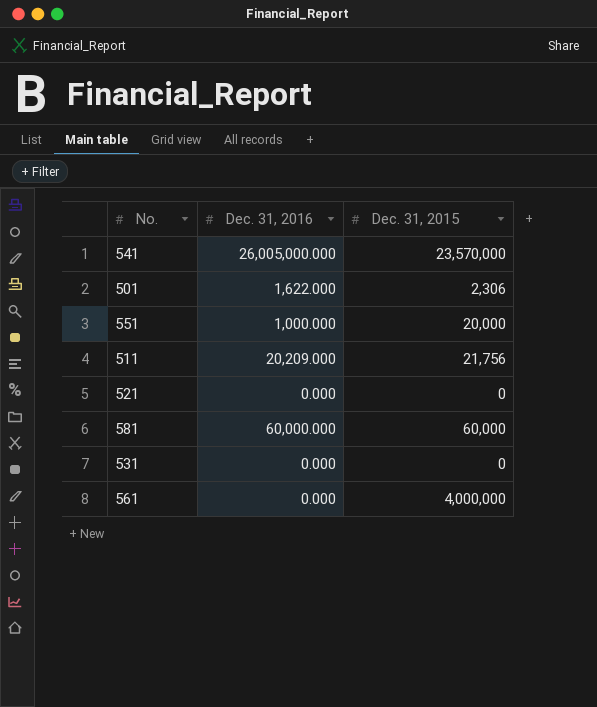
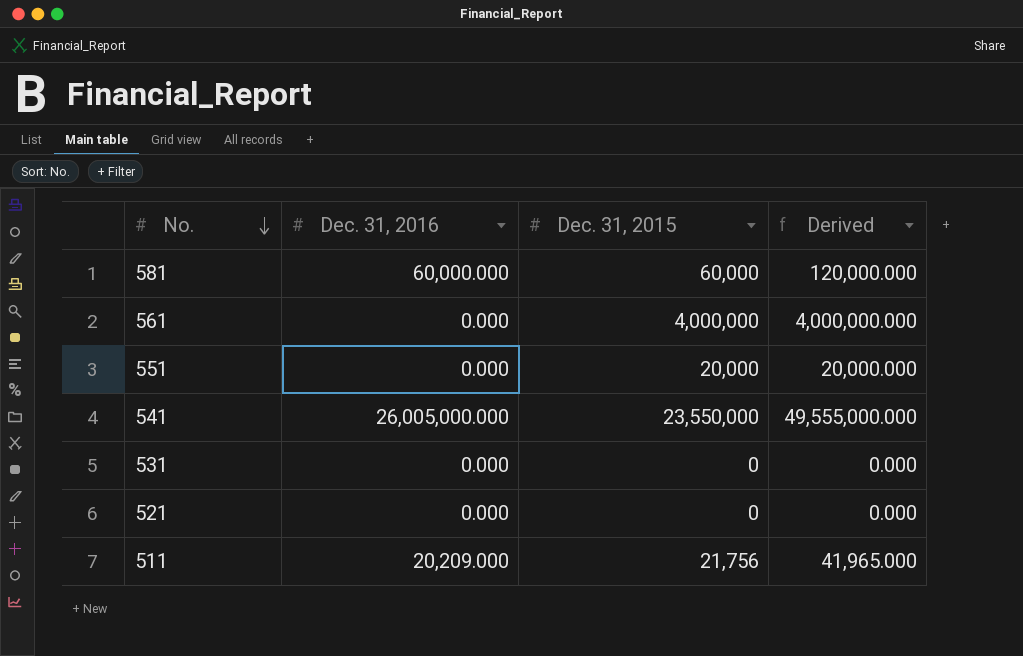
row order: none -> No. descending
column Derived | formula: none -> [Dec. 31, 2016] + [Dec. 31, 2015]
row 501: 1,622.000 | 2,306 -> none
551 | Dec. 31, 2016: 1,000.000 -> 0.000
541 | Dec. 31, 2015: 23,570,000 -> 23,550,000

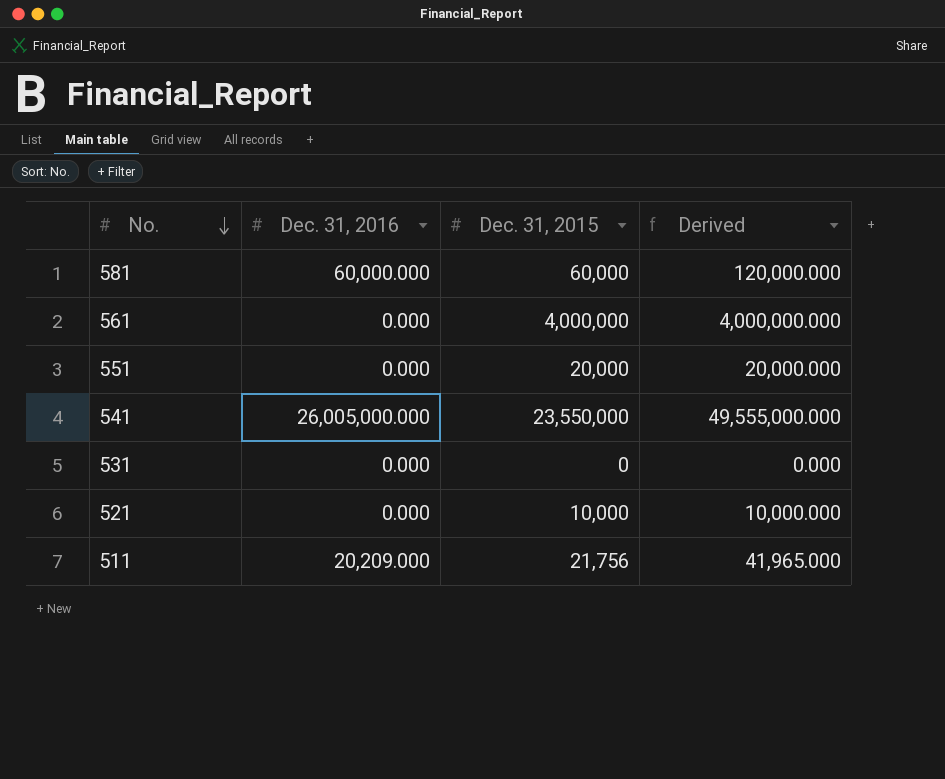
521 | Dec. 31, 2015: 0 -> 10,000
521 | Derived: 0.000 -> 10,000.000

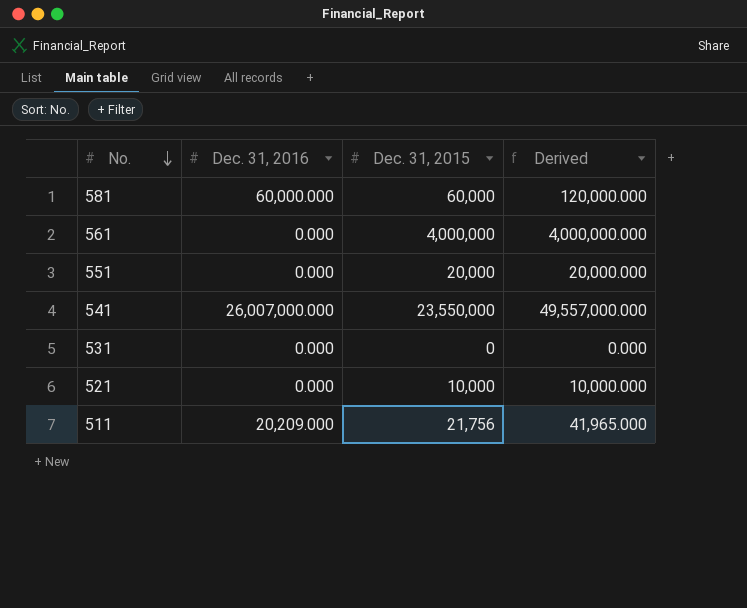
541 | Dec. 31, 2016: 26,005,000.000 -> 26,007,000.000
541 | Derived: 49,555,000.000 -> 49,557,000.000

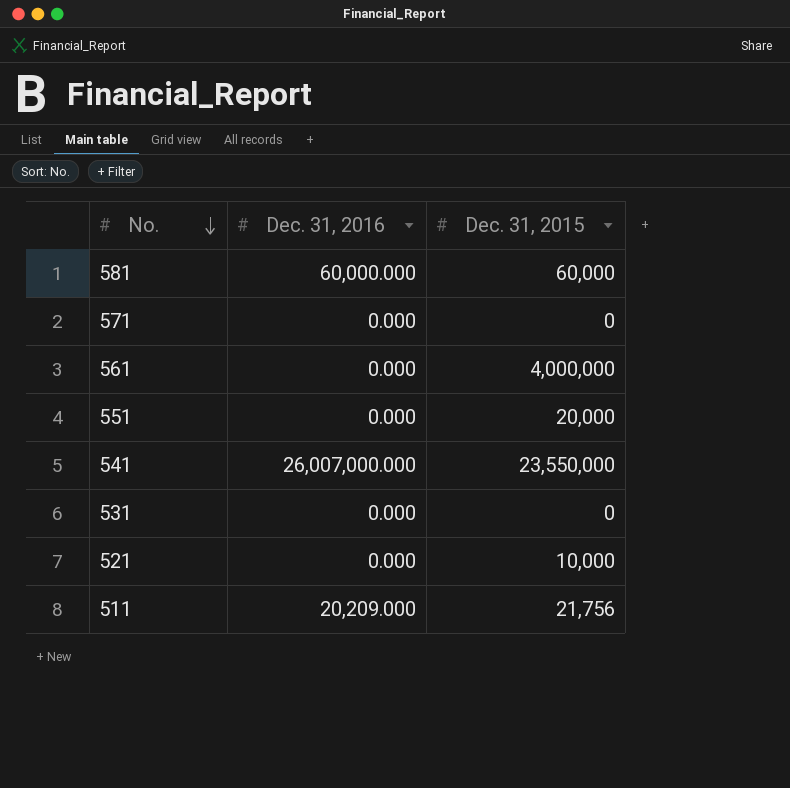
column Derived | formula: [Dec. 31, 2016] + [Dec. 31, 2015] -> none
row 571: none -> 0.000 | 0

